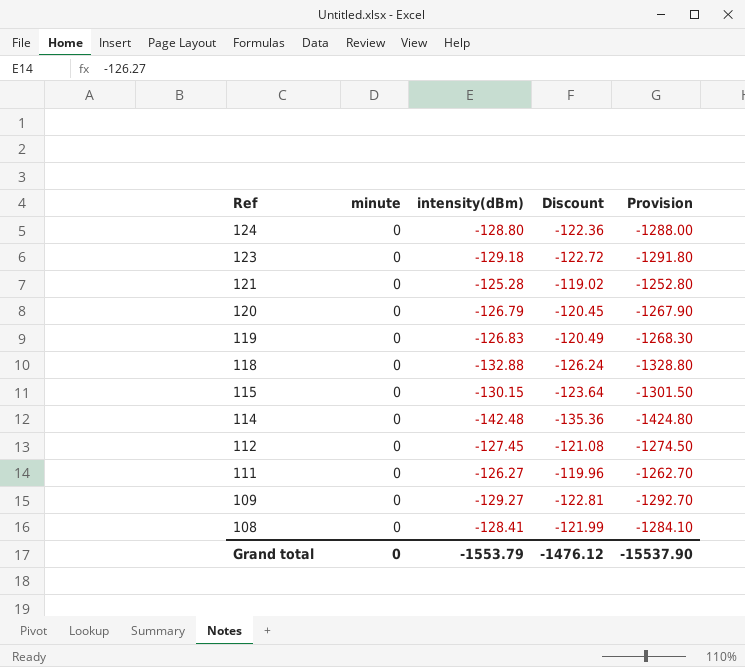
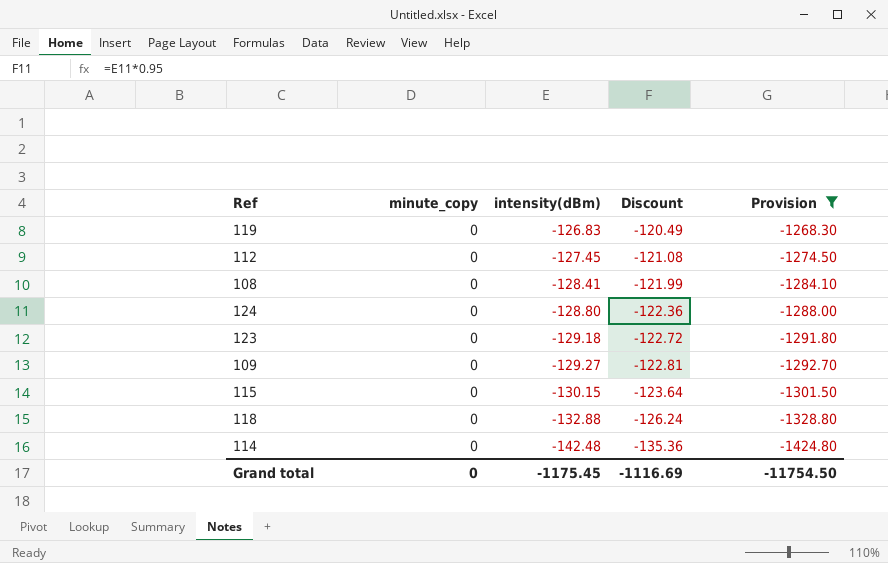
filter: none -> Provision <= -1268.30
row order: Ref descending -> intensity(dBm) descending
column name: minute -> minute_copy
Grand total | intensity(dBm): -1553.79 -> -1175.45
Grand total | Discount: -1476.12 -> -1116.69
Grand total | Provision: -15537.90 -> -11754.50

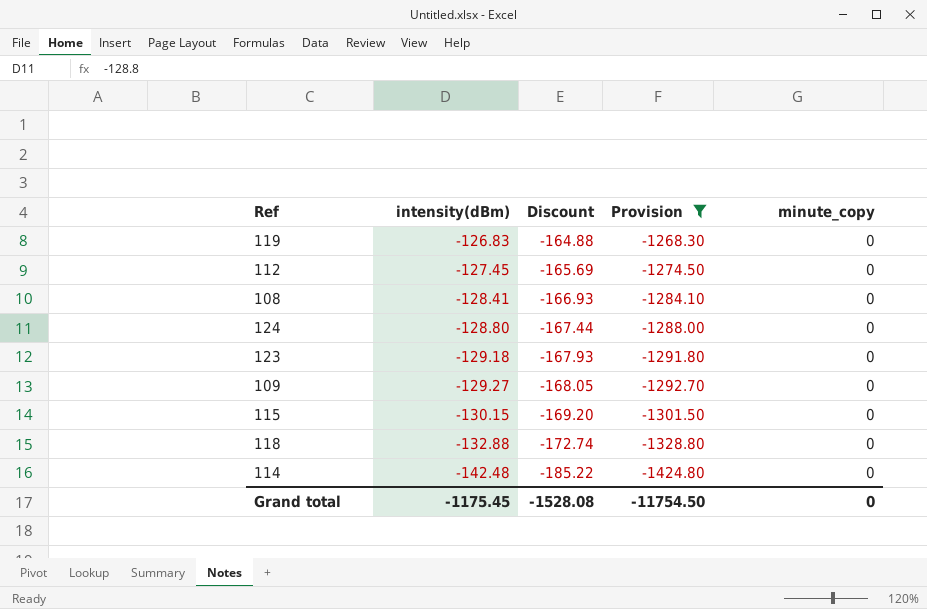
column Discount | formula: [intensity(dBm)] * 0.95 -> [intensity(dBm)] * 1.3
column minute_copy | position: 2 -> 5
Grand total | Discount: -1116.69 -> -1528.08

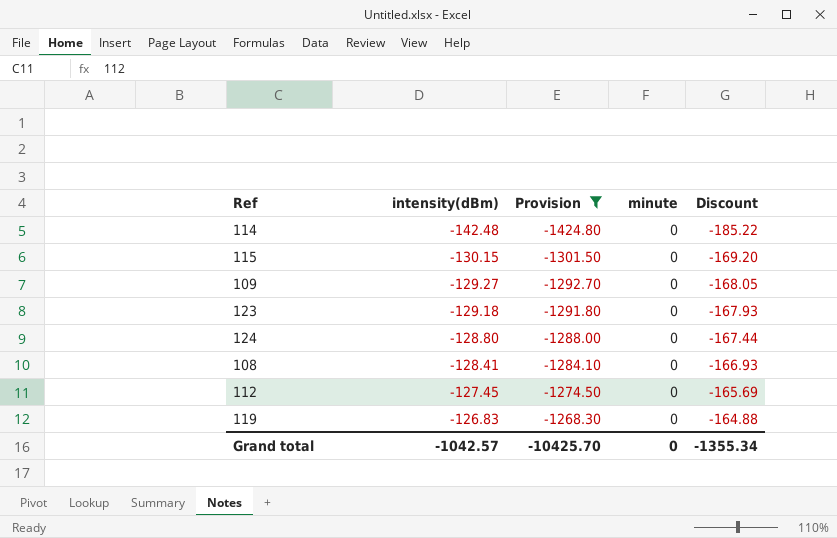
row order: intensity(dBm) descending -> intensity(dBm) ascending
column name: minute_copy -> minute
column Discount | position: 3 -> 5
row 118: -132.88 | -172.74 | -1328.80 | 0 -> none
Grand total | intensity(dBm): -1175.45 -> -1042.57
Grand total | Provision: -11754.50 -> -10425.70
Grand total | Discount: -1528.08 -> -1355.34

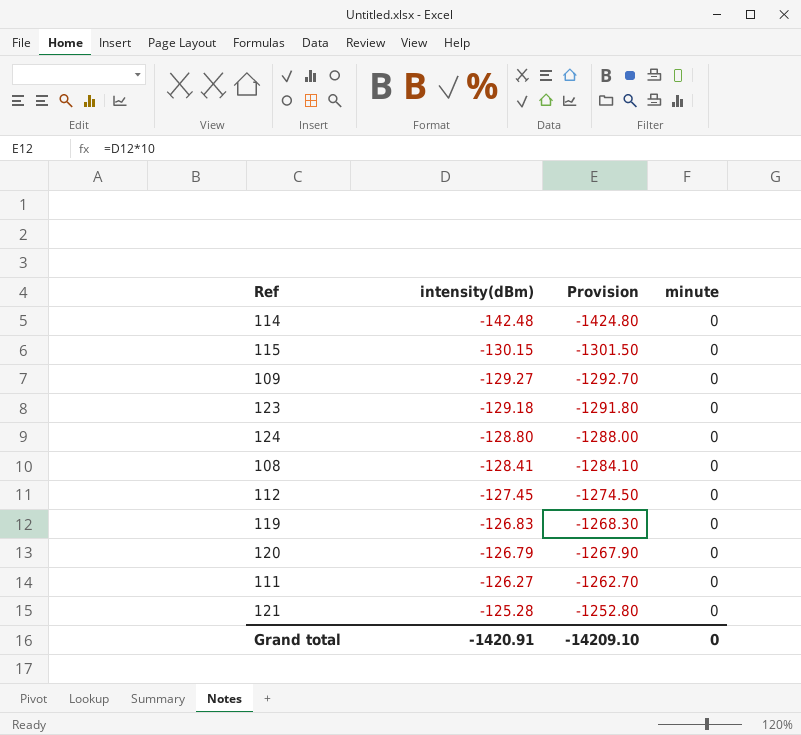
filter: Provision <= -1268.30 -> none
column Discount | formula: [intensity(dBm)] * 1.3 -> none
Grand total | intensity(dBm): -1042.57 -> -1420.91
Grand total | Provision: -10425.70 -> -14209.10

